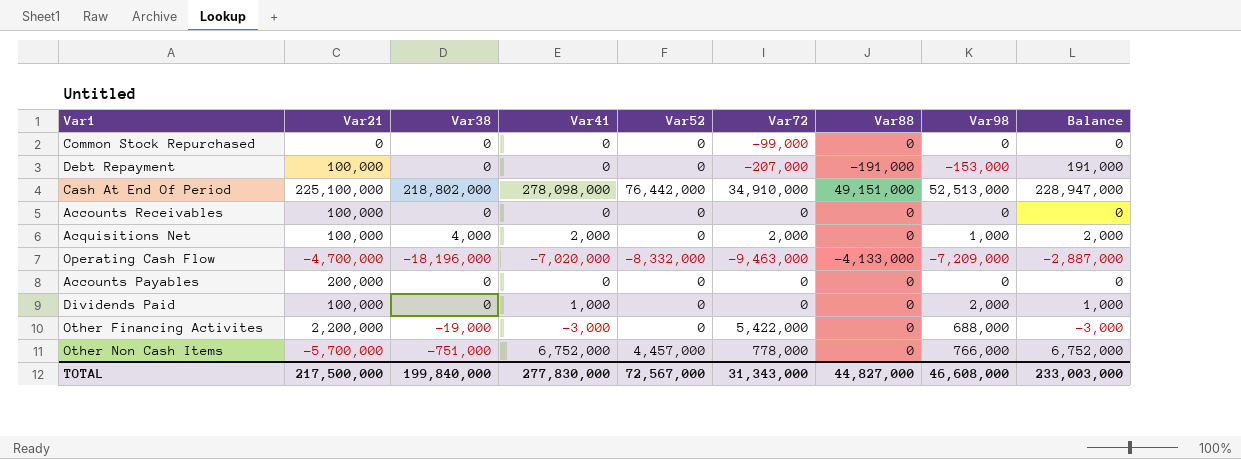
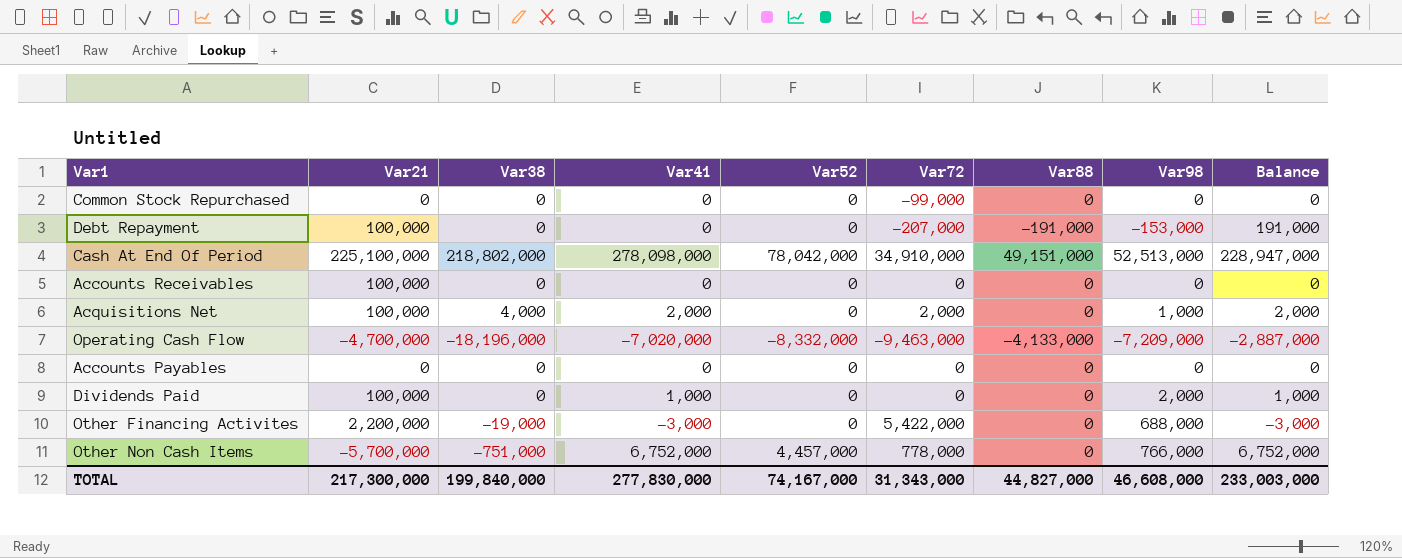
Cash At End Of Period | Var52: 76,442,000 -> 78,042,000
Accounts Payables | Var21: 200,000 -> 0
TOTAL | Var21: 217,500,000 -> 217,300,000
TOTAL | Var52: 72,567,000 -> 74,167,000

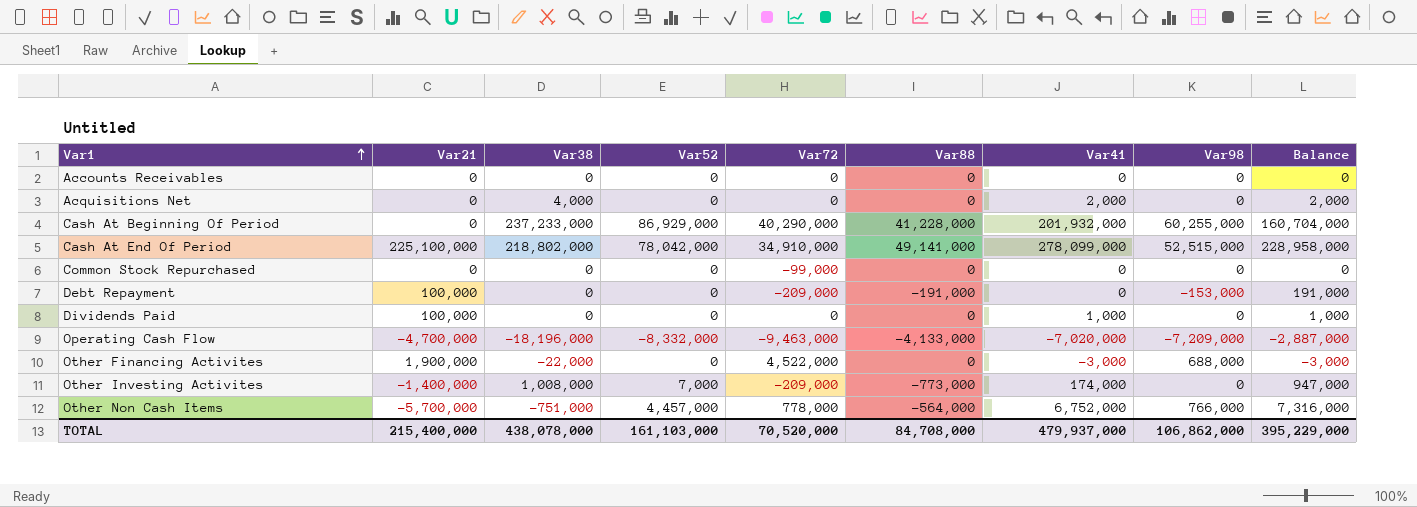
row order: none -> Var1 ascending
column Var41 | position: 4 -> 7
row Accounts Payables: 0 | 0 | 0 | 0 | 0 | 0 | 0 | 0 -> none
Accounts Receivables | Var21: 100,000 -> 0
Acquisitions Net | Var21: 100,000 -> 0
Acquisitions Net | Var72: 2,000 -> 0
Acquisitions Net | Var98: 1,000 -> 0
row Cash At Beginning Of Period: none -> 0 | 237,233,000 | 86,929,000 | 40,290,000 | 41,228,000 | 201,932,000 | 60,255,000 | 160,704,000
Cash At End Of Period | Var88: 49,151,000 -> 49,141,000
Cash At End Of Period | Var41: 278,098,000 -> 278,099,000
Cash At End Of Period | Var98: 52,513,000 -> 52,515,000
Cash At End Of Period | Balance: 228,947,000 -> 228,958,000
Debt Repayment | Var72: -207,000 -> -209,000
Dividends Paid | Var98: 2,000 -> 0
Other Financing Activites | Var21: 2,200,000 -> 1,900,000
Other Financing Activites | Var38: -19,000 -> -22,000
Other Financing Activites | Var72: 5,422,000 -> 4,522,000
row Other Investing Activites: none -> -1,400,000 | 1,008,000 | 7,000 | -209,000 | -773,000 | 174,000 | 0 | 947,000
Other Non Cash Items | Var88: 0 -> -564,000
Other Non Cash Items | Balance: 6,752,000 -> 7,316,000
TOTAL | Var21: 217,300,000 -> 215,400,000
TOTAL | Var38: 199,840,000 -> 438,078,000
TOTAL | Var52: 74,167,000 -> 161,103,000
TOTAL | Var72: 31,343,000 -> 70,520,000
TOTAL | Var88: 44,827,000 -> 84,708,000
TOTAL | Var41: 277,830,000 -> 479,937,000
TOTAL | Var98: 46,608,000 -> 106,862,000
TOTAL | Balance: 233,003,000 -> 395,229,000

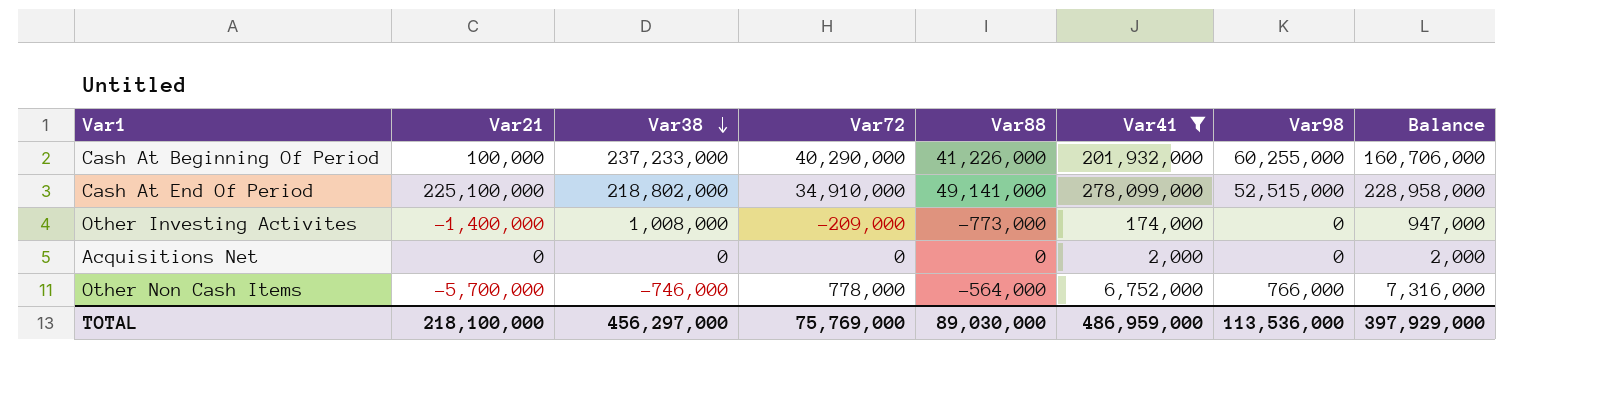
filter: none -> Var41 >= 2,000
row order: Var1 ascending -> Var38 descending
column Var52 | position: 4 -> none
Cash At Beginning Of Period | Var21: 0 -> 100,000
Cash At Beginning Of Period | Var88: 41,228,000 -> 41,226,000
Cash At Beginning Of Period | Balance: 160,704,000 -> 160,706,000
Acquisitions Net | Var38: 4,000 -> 0
Other Non Cash Items | Var38: -751,000 -> -746,000
TOTAL | Var21: 215,400,000 -> 218,100,000
TOTAL | Var38: 438,078,000 -> 456,297,000
TOTAL | Var72: 70,520,000 -> 75,769,000
TOTAL | Var88: 84,708,000 -> 89,030,000
TOTAL | Var41: 479,937,000 -> 486,959,000
TOTAL | Var98: 106,862,000 -> 113,536,000
TOTAL | Balance: 395,229,000 -> 397,929,000

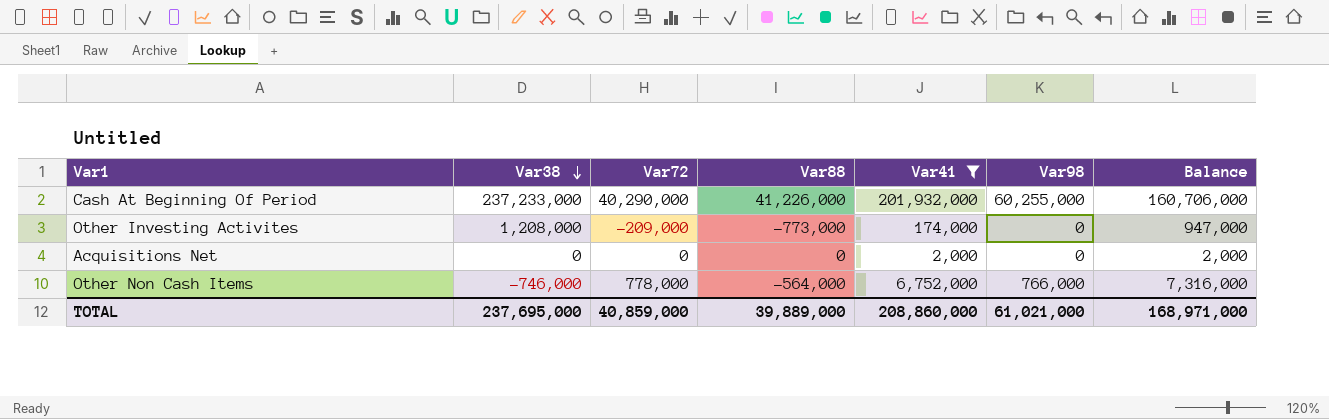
column Var21 | position: 2 -> none
row Cash At End Of Period: 225,100,000 | 218,802,000 | 34,910,000 | 49,141,000 | 278,099,000 | 52,515,000 | 228,958,000 -> none
Other Investing Activites | Var38: 1,008,000 -> 1,208,000
TOTAL | Var38: 456,297,000 -> 237,695,000
TOTAL | Var72: 75,769,000 -> 40,859,000
TOTAL | Var88: 89,030,000 -> 39,889,000
TOTAL | Var41: 486,959,000 -> 208,860,000
TOTAL | Var98: 113,536,000 -> 61,021,000
TOTAL | Balance: 397,929,000 -> 168,971,000

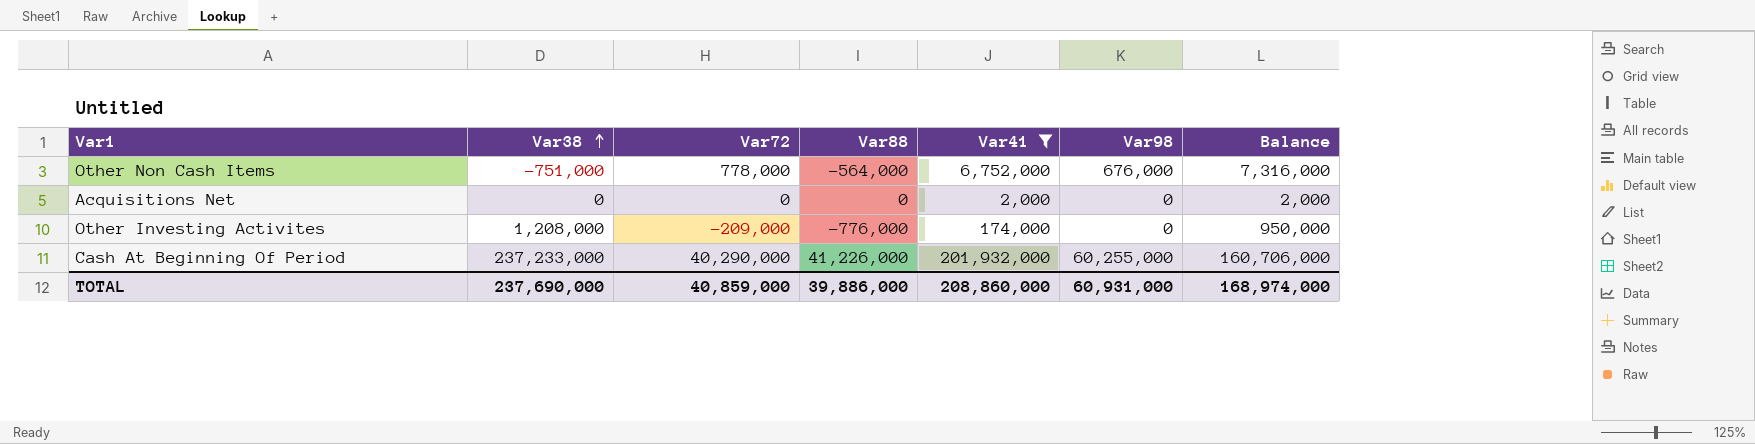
row order: Var38 descending -> Var38 ascending
Other Non Cash Items | Var38: -746,000 -> -751,000
Other Non Cash Items | Var98: 766,000 -> 676,000
Other Investing Activites | Var88: -773,000 -> -776,000
Other Investing Activites | Balance: 947,000 -> 950,000
TOTAL | Var38: 237,695,000 -> 237,690,000
TOTAL | Var88: 39,889,000 -> 39,886,000
TOTAL | Var98: 61,021,000 -> 60,931,000
TOTAL | Balance: 168,971,000 -> 168,974,000

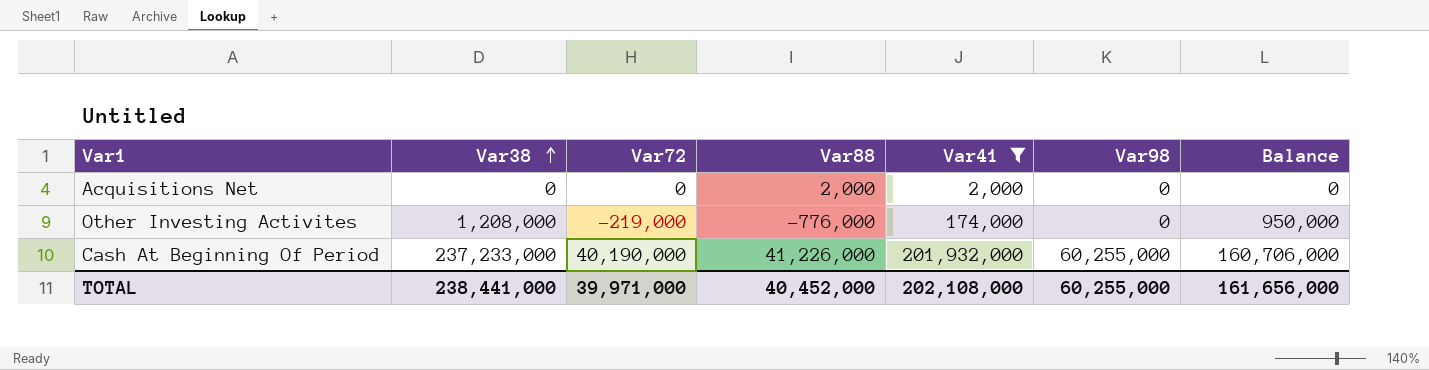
row Other Non Cash Items: -751,000 | 778,000 | -564,000 | 6,752,000 | 676,000 | 7,316,000 -> none
Acquisitions Net | Var88: 0 -> 2,000
Acquisitions Net | Balance: 2,000 -> 0
Other Investing Activites | Var72: -209,000 -> -219,000
Cash At Beginning Of Period | Var72: 40,290,000 -> 40,190,000
TOTAL | Var38: 237,690,000 -> 238,441,000
TOTAL | Var72: 40,859,000 -> 39,971,000
TOTAL | Var88: 39,886,000 -> 40,452,000
TOTAL | Var41: 208,860,000 -> 202,108,000
TOTAL | Var98: 60,931,000 -> 60,255,000
TOTAL | Balance: 168,974,000 -> 161,656,000

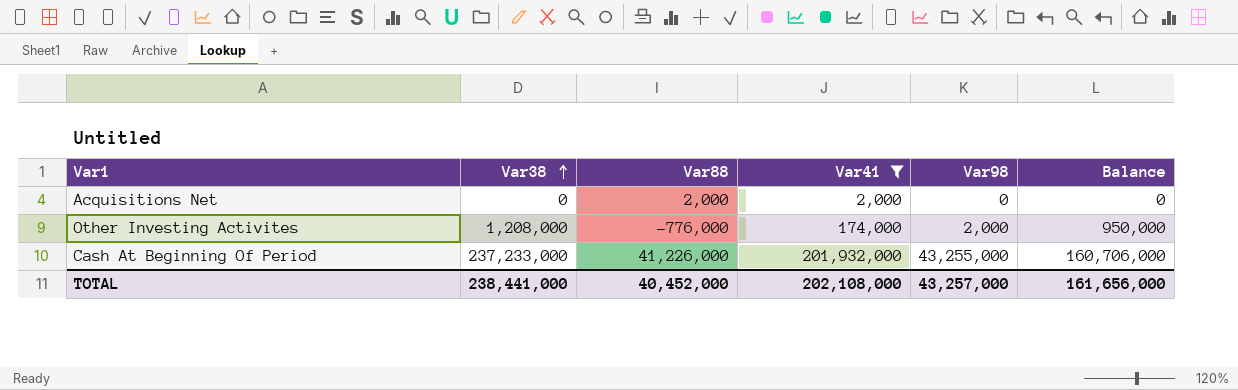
column Var72 | position: 3 -> none
Other Investing Activites | Var98: 0 -> 2,000
Cash At Beginning Of Period | Var98: 60,255,000 -> 43,255,000
TOTAL | Var98: 60,255,000 -> 43,257,000

